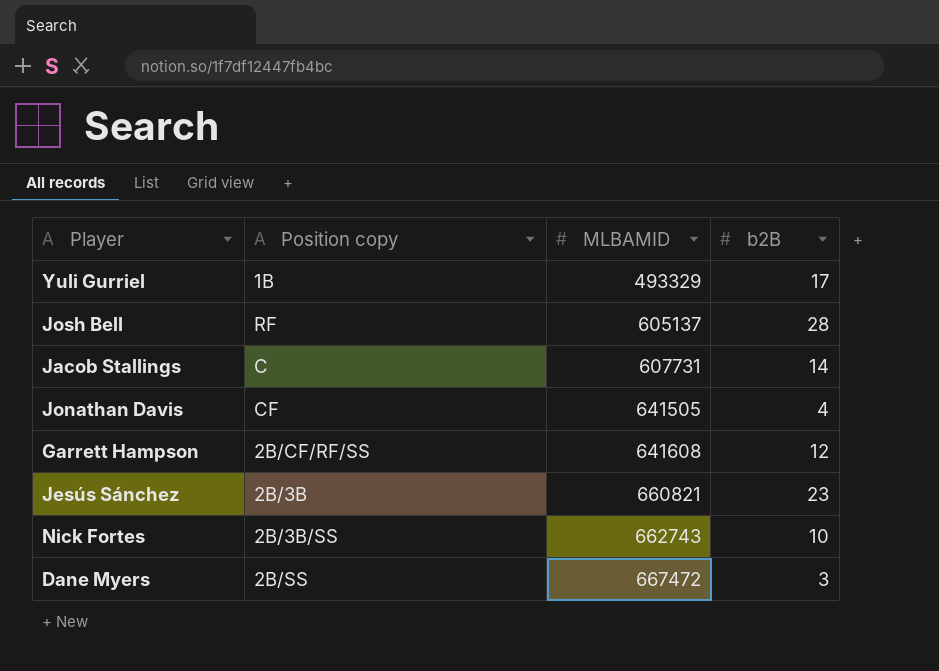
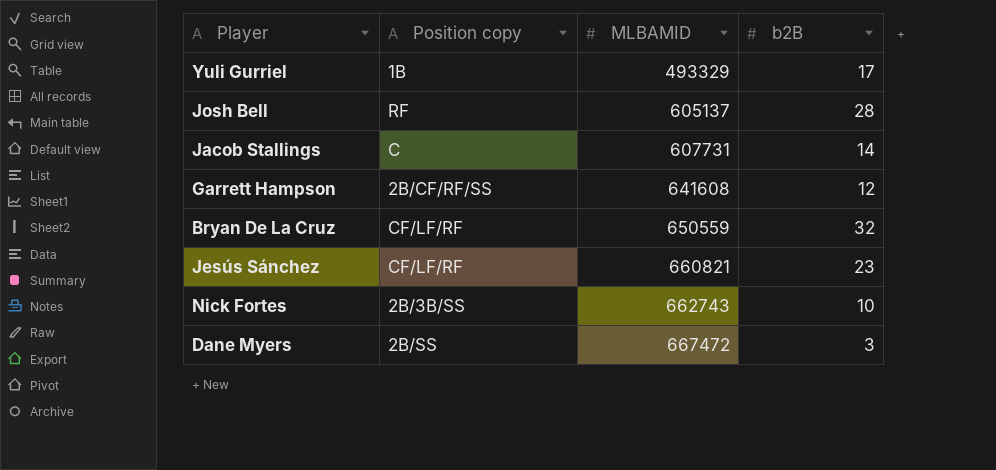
row Jonathan Davis: CF | 641505 | 4 -> none
row Bryan De La Cruz: none -> CF/LF/RF | 650559 | 32
Jesús Sánchez | Position copy: 2B/3B -> CF/LF/RF

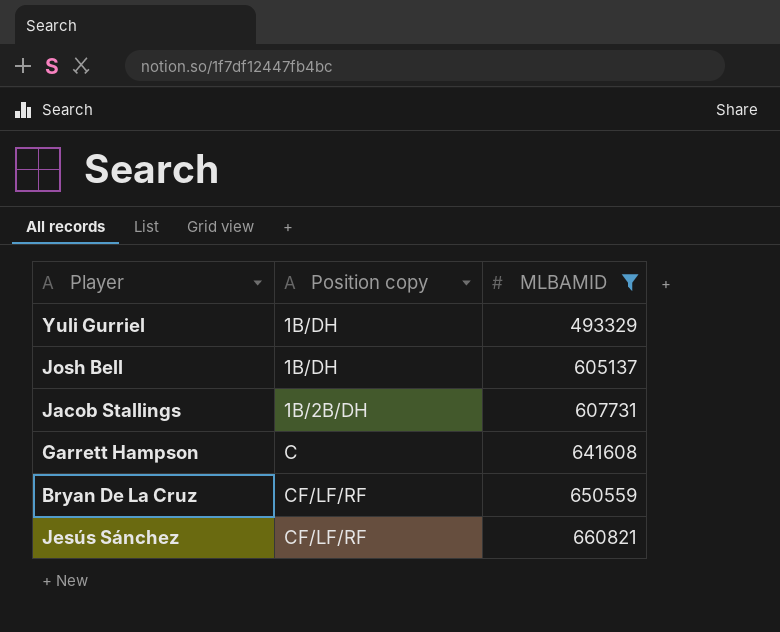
filter: none -> MLBAMID <= 660821
column b2B | position: 4 -> none
Yuli Gurriel | Position copy: 1B -> 1B/DH
Josh Bell | Position copy: RF -> 1B/DH
Jacob Stallings | Position copy: C -> 1B/2B/DH
Garrett Hampson | Position copy: 2B/CF/RF/SS -> C

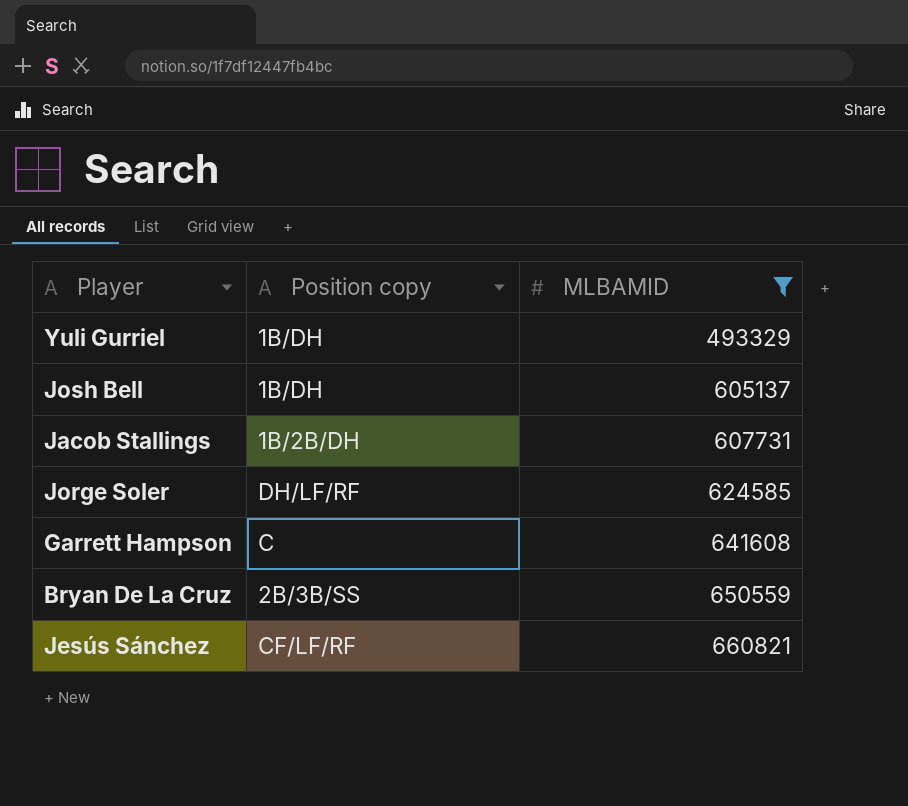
row Jorge Soler: none -> DH/LF/RF | 624585
Bryan De La Cruz | Position copy: CF/LF/RF -> 2B/3B/SS

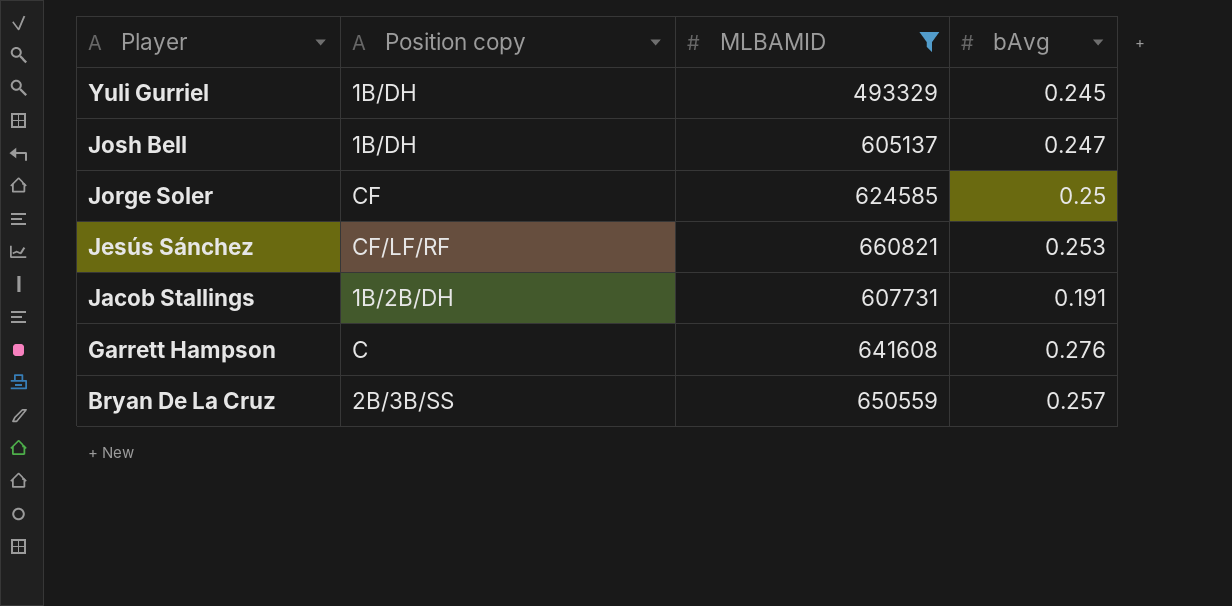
row order: MLBAMID ascending -> Player descending
column bAvg | position: none -> 4
Jorge Soler | Position copy: DH/LF/RF -> CF

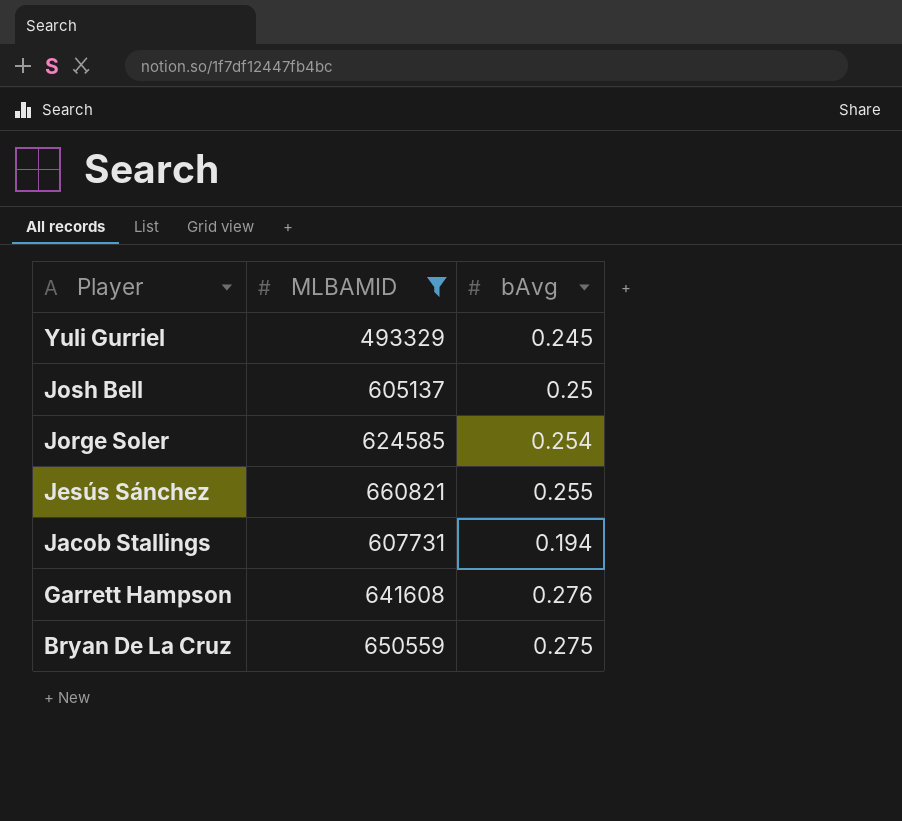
column Position copy | position: 2 -> none
Josh Bell | bAvg: 0.247 -> 0.25
Jorge Soler | bAvg: 0.25 -> 0.254
Jesús Sánchez | bAvg: 0.253 -> 0.255
Jacob Stallings | bAvg: 0.191 -> 0.194
Bryan De La Cruz | bAvg: 0.257 -> 0.275

